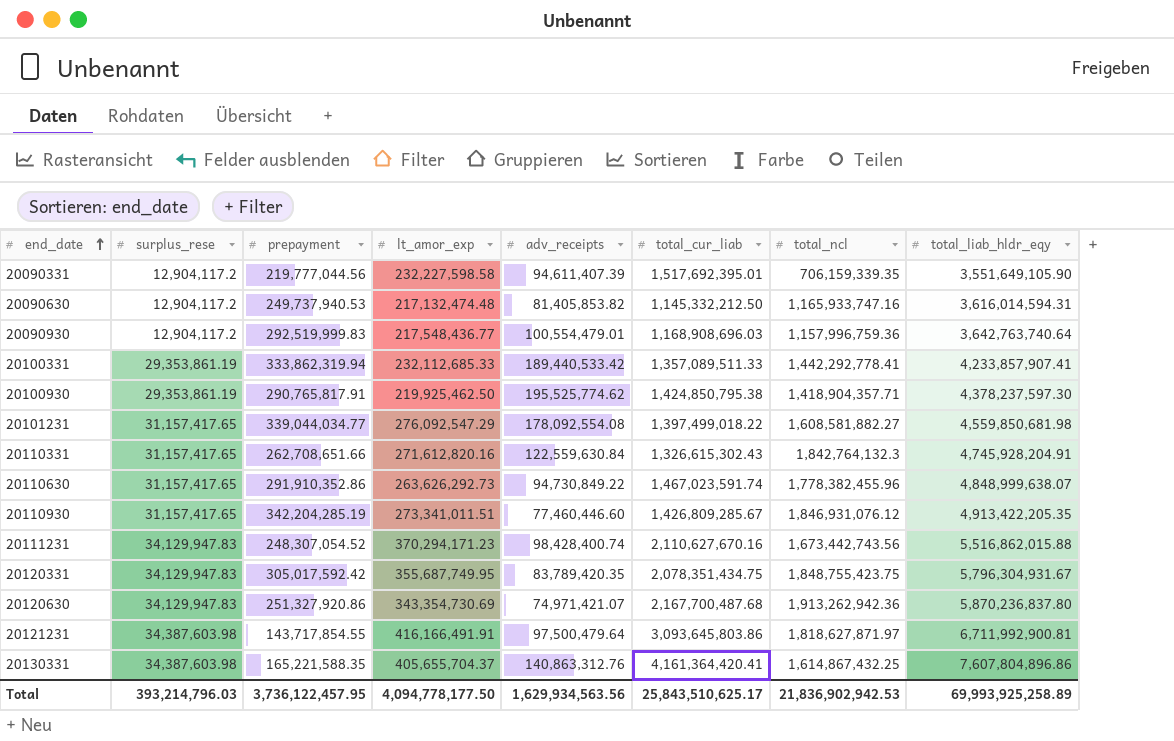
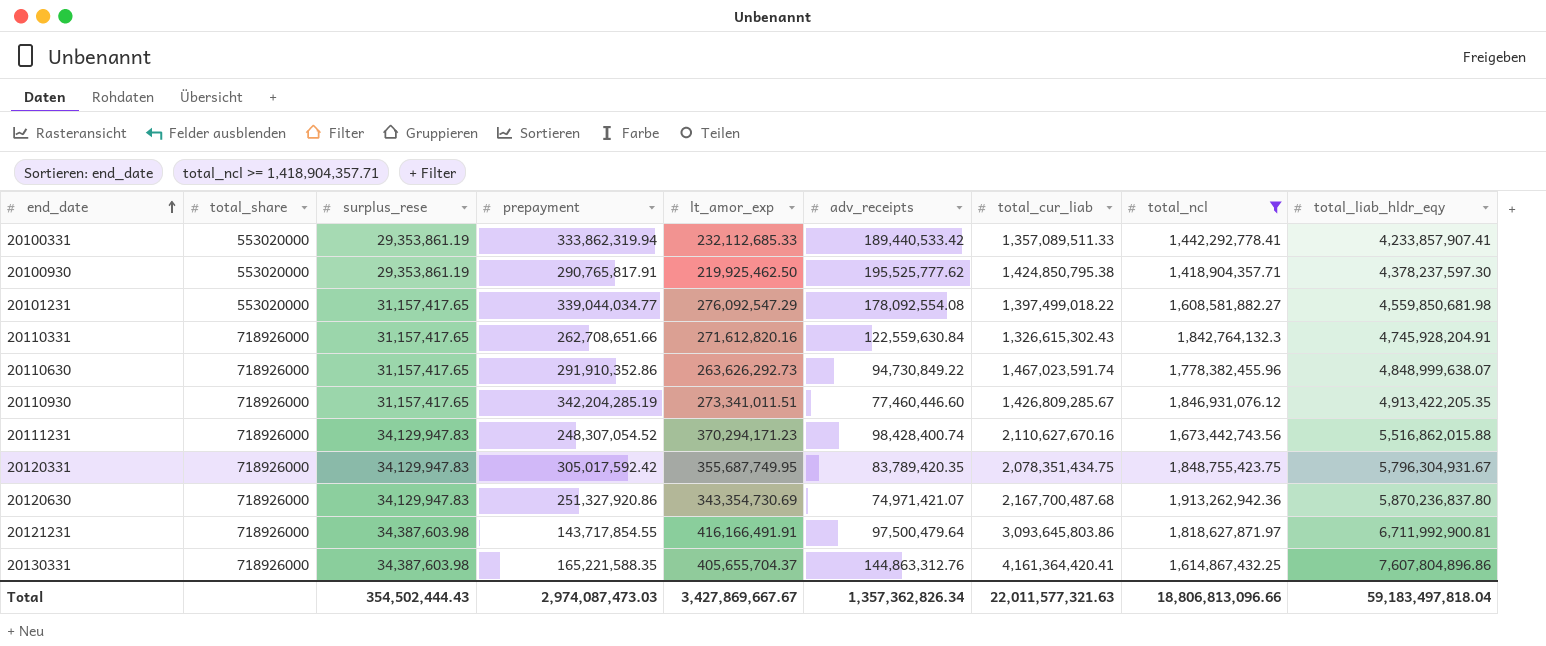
filter: none -> total_ncl >= 1,418,904,357.71
column total_share | position: none -> 2
20100930 | adv_receipts: 195,525,774.62 -> 195,525,777.62
20130331 | adv_receipts: 140,863,312.76 -> 144,863,312.76
Total | surplus_rese: 393,214,796.03 -> 354,502,444.43
Total | prepayment: 3,736,122,457.95 -> 2,974,087,473.03
Total | lt_amor_exp: 4,094,778,177.50 -> 3,427,869,667.67
Total | adv_receipts: 1,629,934,563.56 -> 1,357,362,826.34
Total | total_cur_liab: 25,843,510,625.17 -> 22,011,577,321.63
Total | total_ncl: 21,836,902,942.53 -> 18,806,813,096.66
Total | total_liab_hldr_eqy: 69,993,925,258.89 -> 59,183,497,818.04

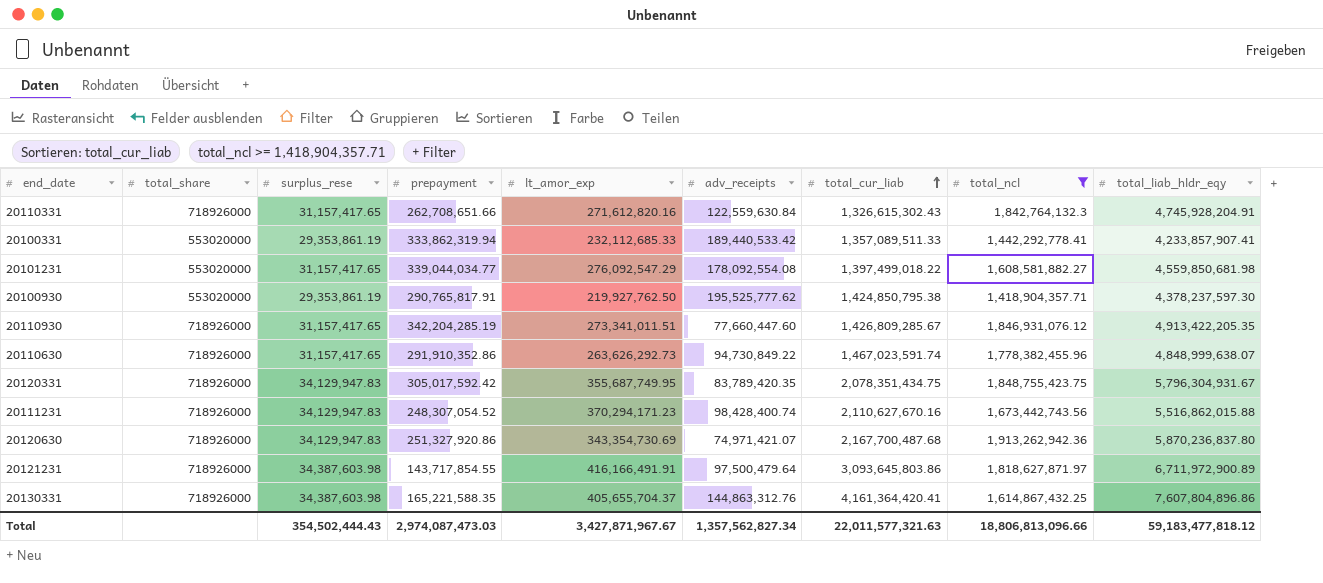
row order: end_date ascending -> total_cur_liab ascending
20100930 | lt_amor_exp: 219,925,462.50 -> 219,927,762.50
20110930 | adv_receipts: 77,460,446.60 -> 77,660,447.60
20121231 | total_liab_hldr_eqy: 6,711,992,900.81 -> 6,711,972,900.89
Total | lt_amor_exp: 3,427,869,667.67 -> 3,427,871,967.67
Total | adv_receipts: 1,357,362,826.34 -> 1,357,562,827.34
Total | total_liab_hldr_eqy: 59,183,497,818.04 -> 59,183,477,818.12

